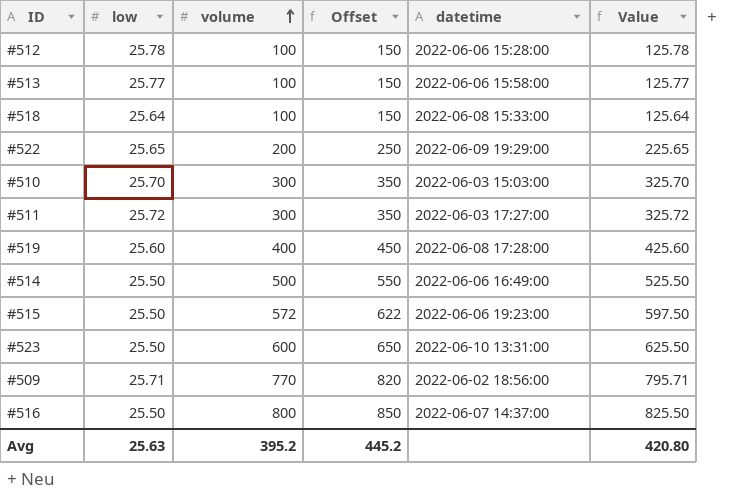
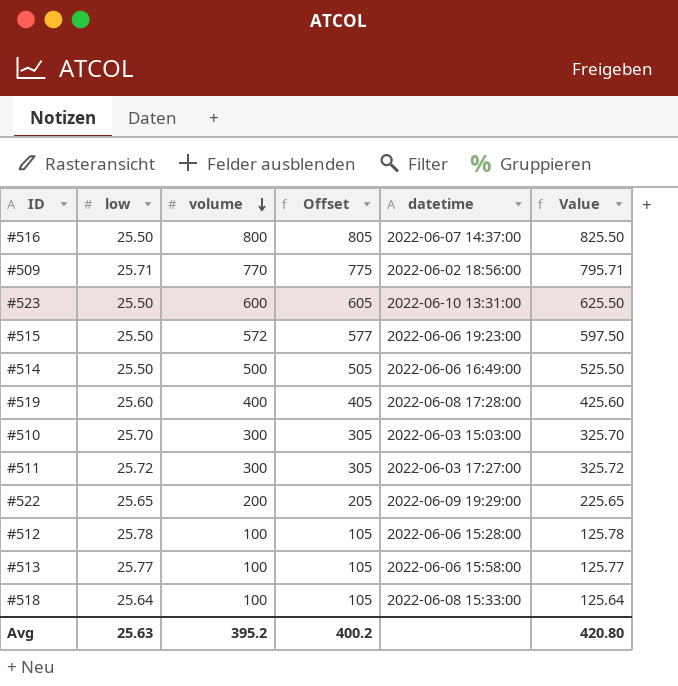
row order: volume ascending -> volume descending
column Offset | formula: [volume] + 50 -> [volume] + 5
Avg | Offset: 445.2 -> 400.2

